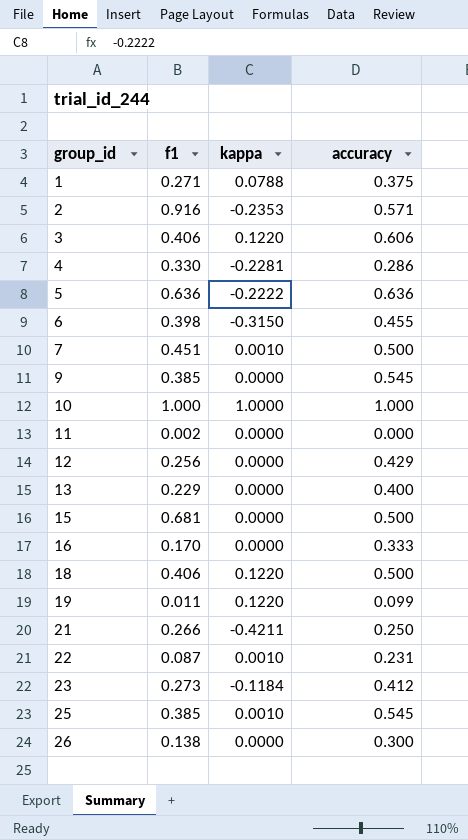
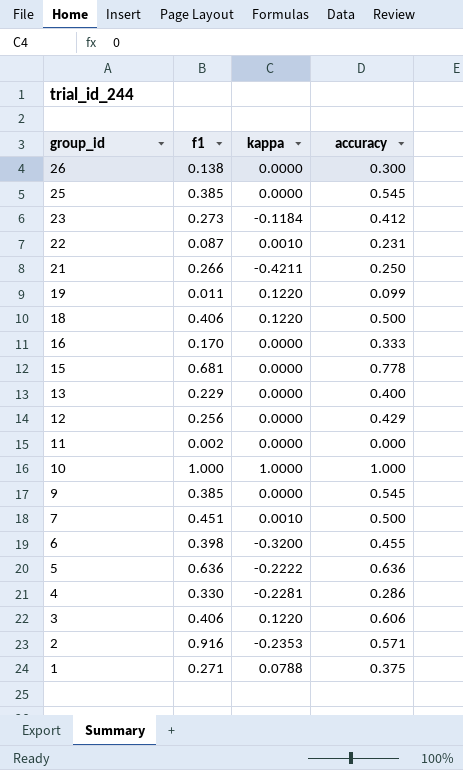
row order: group_id ascending -> group_id descending
25 | kappa: 0.0010 -> 0.0000
15 | accuracy: 0.500 -> 0.778
6 | kappa: -0.3150 -> -0.3200

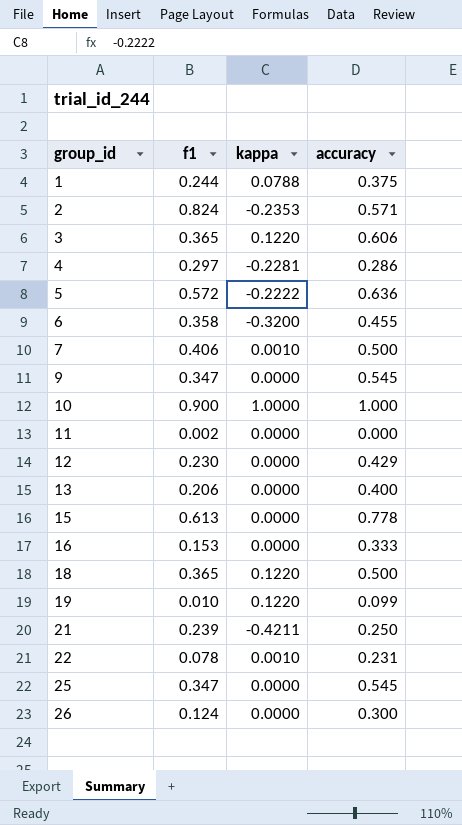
row order: group_id descending -> group_id ascending
row 23: 0.273 | -0.1184 | 0.412 -> none
1 | f1: 0.271 -> 0.244
2 | f1: 0.916 -> 0.824
3 | f1: 0.406 -> 0.365
4 | f1: 0.330 -> 0.297
5 | f1: 0.636 -> 0.572
6 | f1: 0.398 -> 0.358
7 | f1: 0.451 -> 0.406
9 | f1: 0.385 -> 0.347
10 | f1: 1.000 -> 0.900
12 | f1: 0.256 -> 0.230
13 | f1: 0.229 -> 0.206
15 | f1: 0.681 -> 0.613
16 | f1: 0.170 -> 0.153
18 | f1: 0.406 -> 0.365
19 | f1: 0.011 -> 0.010
21 | f1: 0.266 -> 0.239
22 | f1: 0.087 -> 0.078
25 | f1: 0.385 -> 0.347
26 | f1: 0.138 -> 0.124

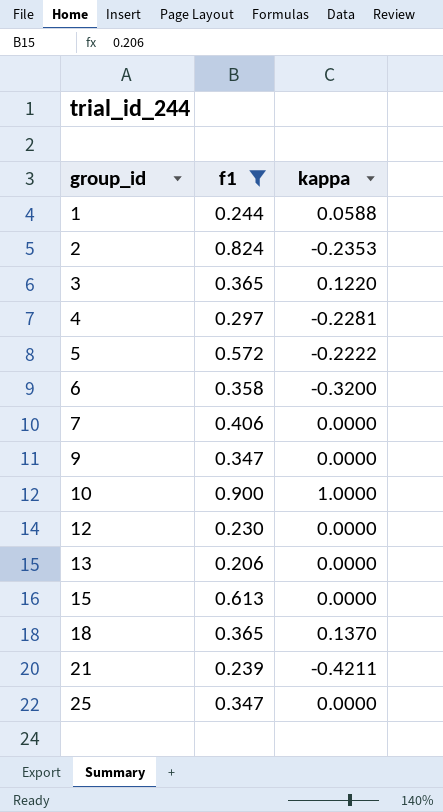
filter: none -> f1 >= 0.206
column accuracy | position: 4 -> none
1 | kappa: 0.0788 -> 0.0588
7 | kappa: 0.0010 -> 0.0000
18 | kappa: 0.1220 -> 0.1370

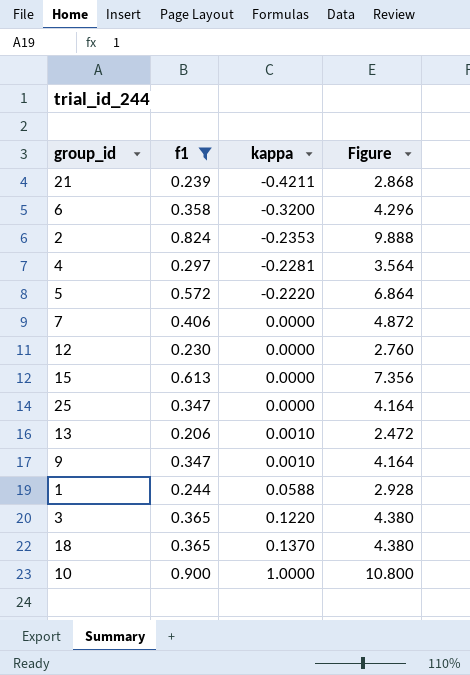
row order: group_id ascending -> kappa ascending
column Figure | formula: none -> [f1] * 12
5 | kappa: -0.2222 -> -0.2220
13 | kappa: 0.0000 -> 0.0010
9 | kappa: 0.0000 -> 0.0010

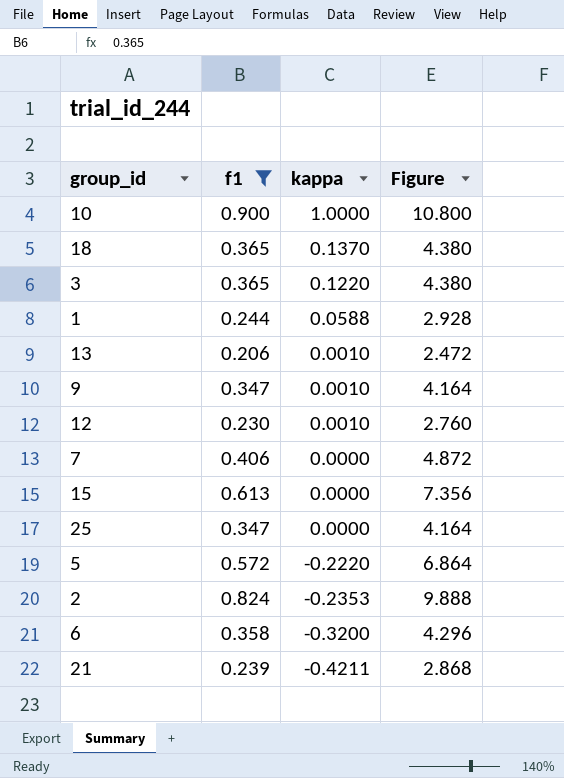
row order: kappa ascending -> kappa descending
row 4: 0.297 | -0.2281 | 3.564 -> none
12 | kappa: 0.0000 -> 0.0010

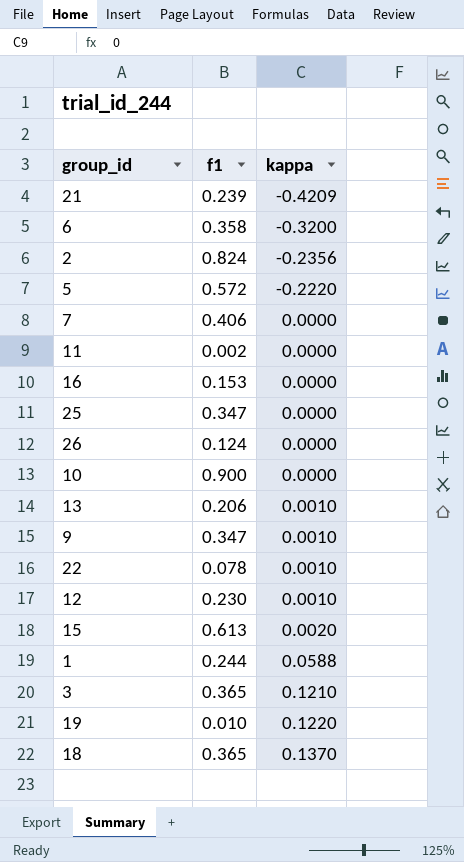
filter: f1 >= 0.206 -> none
row order: kappa descending -> kappa ascending
column Figure | formula: [f1] * 12 -> none
21 | kappa: -0.4211 -> -0.4209
2 | kappa: -0.2353 -> -0.2356
10 | kappa: 1.0000 -> 0.0000
15 | kappa: 0.0000 -> 0.0020
3 | kappa: 0.1220 -> 0.1210

